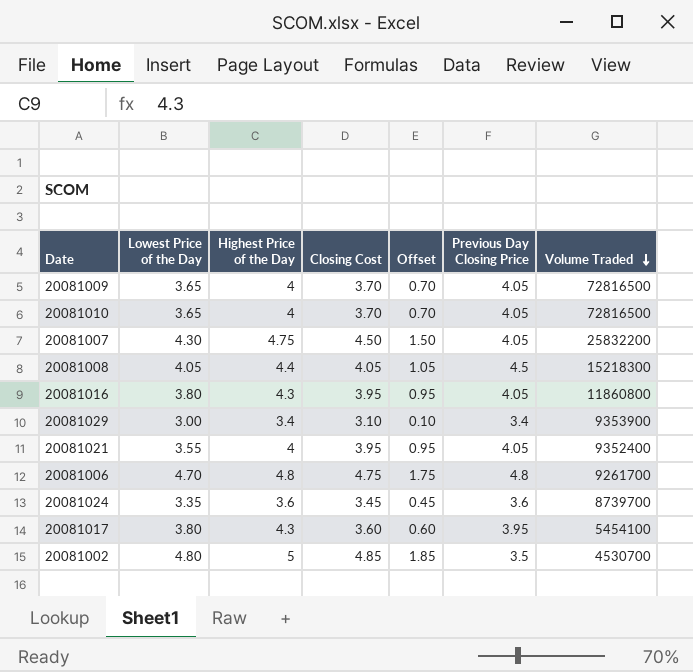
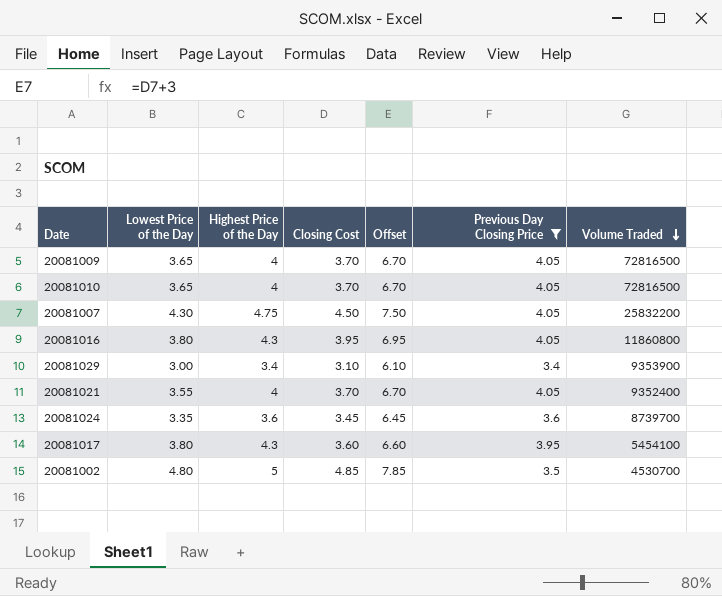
filter: none -> Previous Day Closing Price <= 4.05
column Offset | formula: [Closing Cost] - 3 -> [Closing Cost] + 3
20081021 | Closing Cost: 3.95 -> 3.70

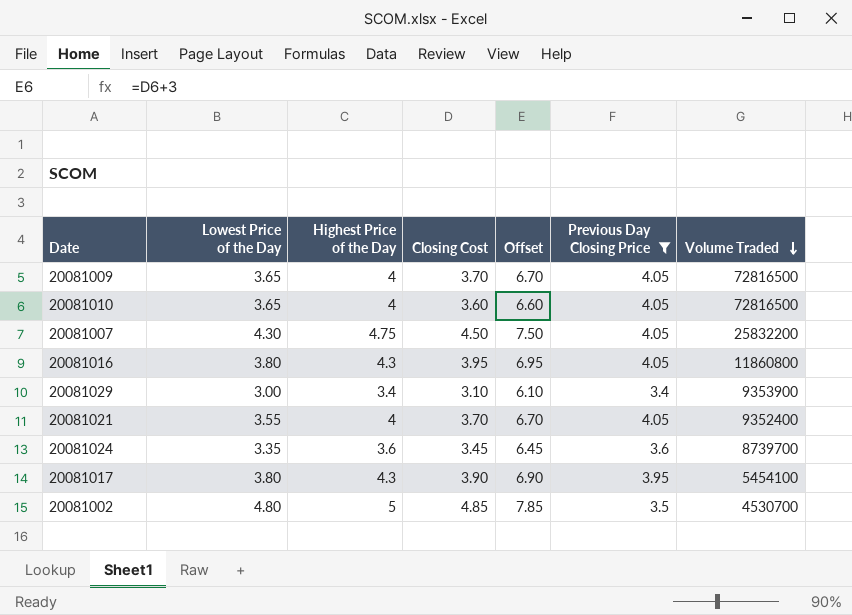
20081010 | Closing Cost: 3.70 -> 3.60
20081010 | Offset: 6.70 -> 6.60
20081017 | Closing Cost: 3.60 -> 3.90
20081017 | Offset: 6.60 -> 6.90

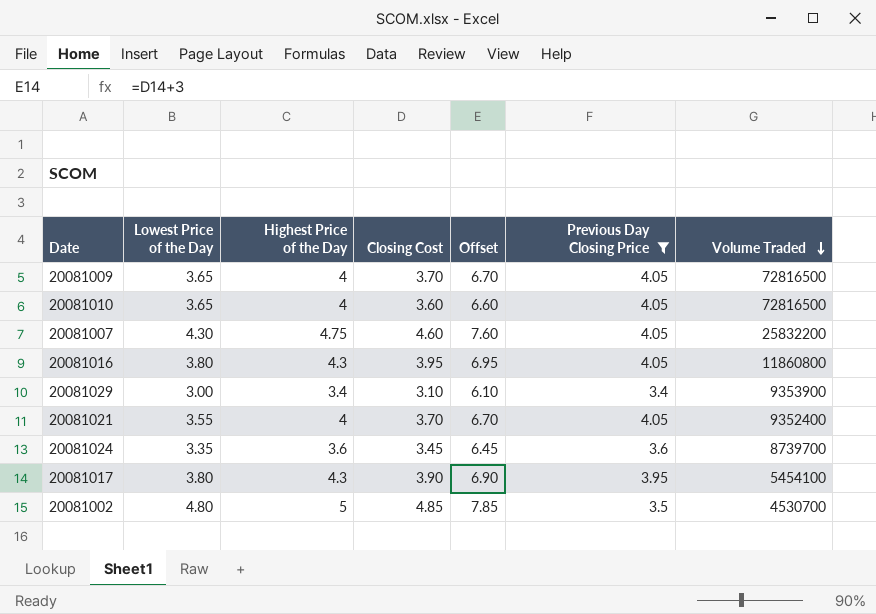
20081007 | Closing Cost: 4.50 -> 4.60
20081007 | Offset: 7.50 -> 7.60

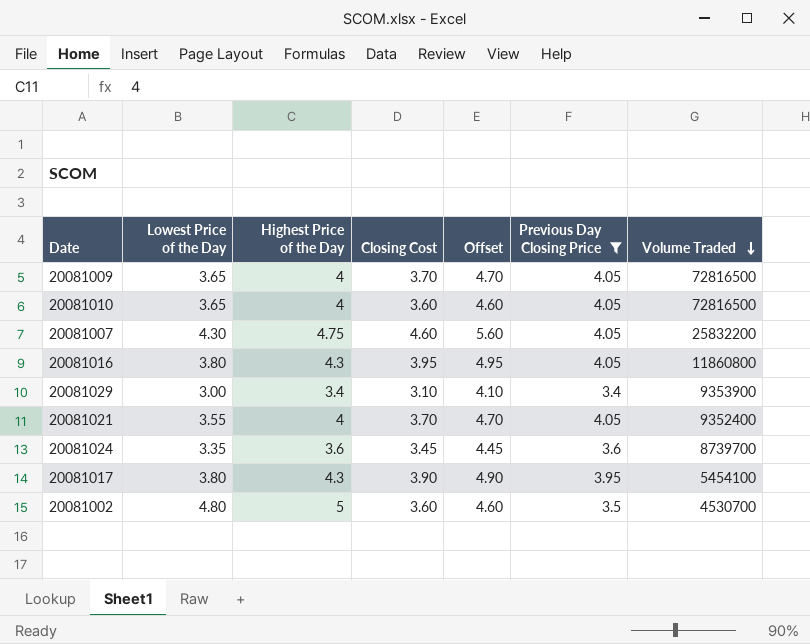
column Offset | formula: [Closing Cost] + 3 -> [Closing Cost] + 1
20081002 | Closing Cost: 4.85 -> 3.60

